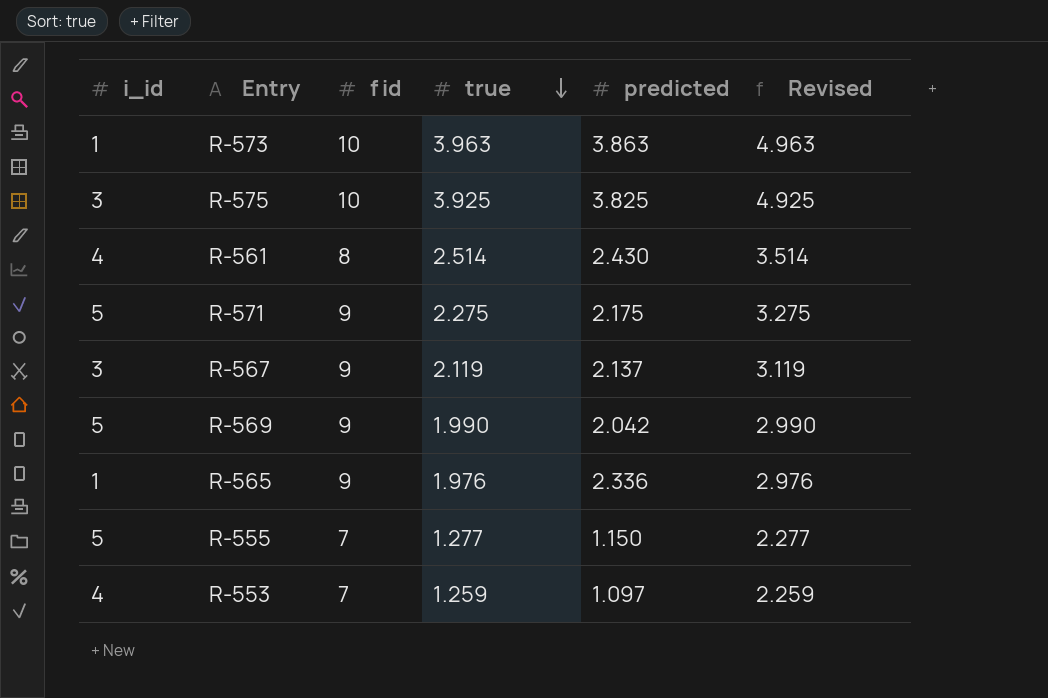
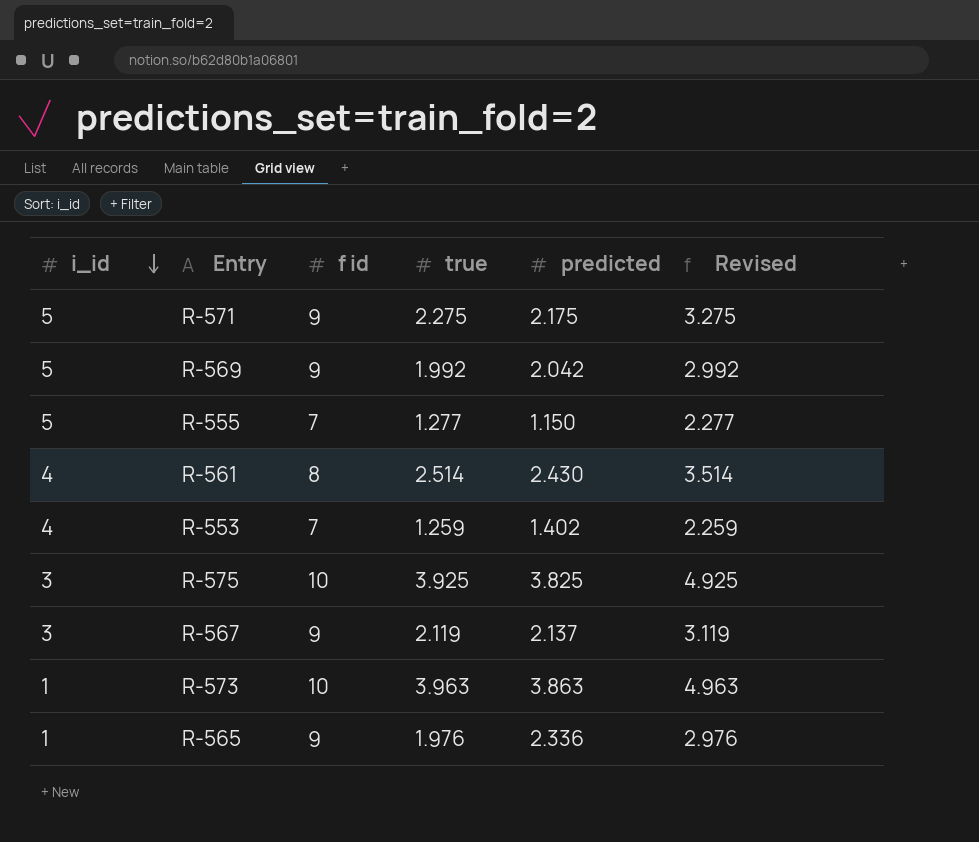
row order: true descending -> i_id descending
R-569 | true: 1.990 -> 1.992
R-569 | Revised: 2.990 -> 2.992
R-553 | predicted: 1.097 -> 1.402

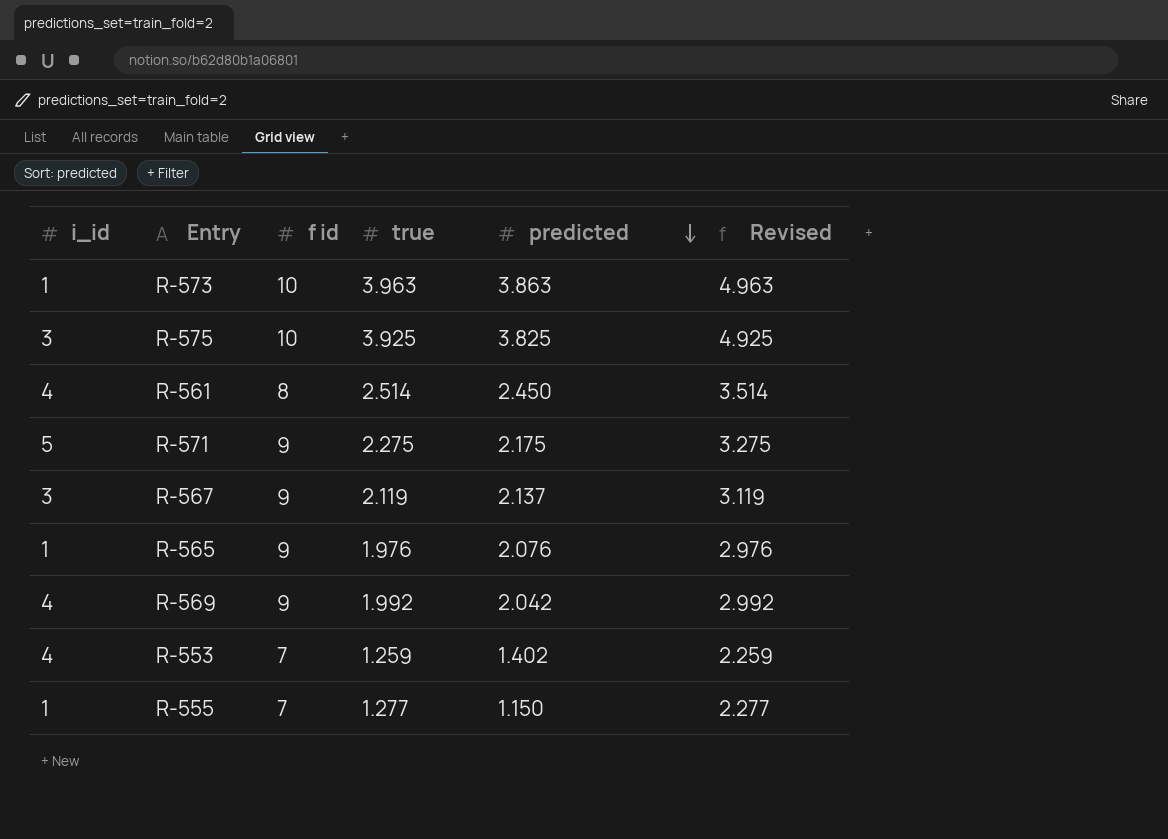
row order: i_id descending -> predicted descending
R-561 | predicted: 2.430 -> 2.450
R-565 | predicted: 2.336 -> 2.076
R-569 | i_id: 5 -> 4
R-555 | i_id: 5 -> 1

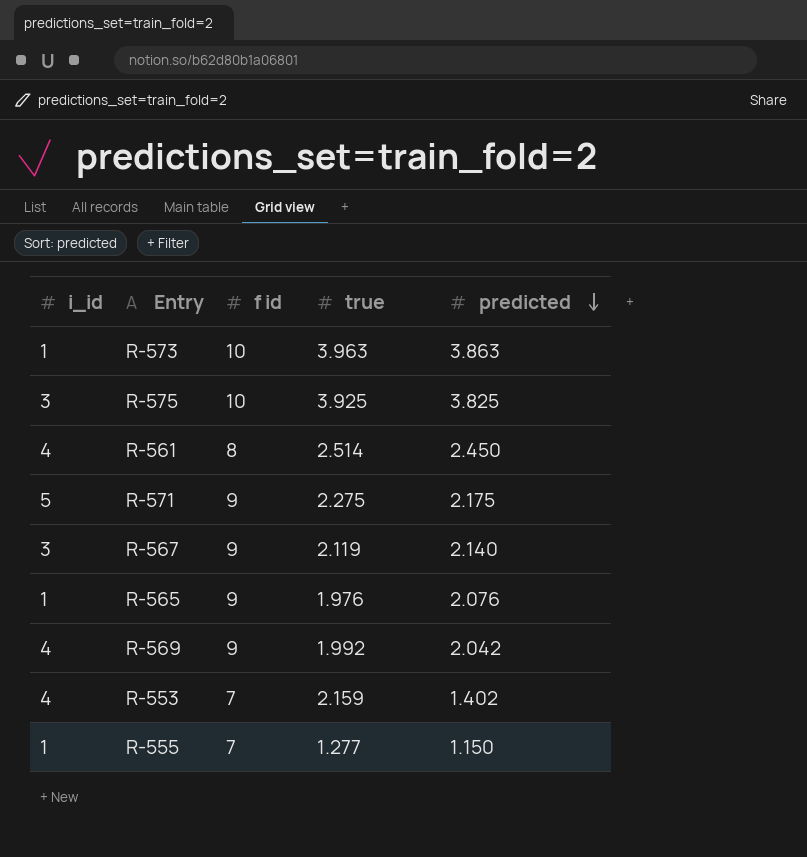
column Revised | formula: [true] + 1 -> none
R-567 | predicted: 2.137 -> 2.140
R-553 | true: 1.259 -> 2.159

